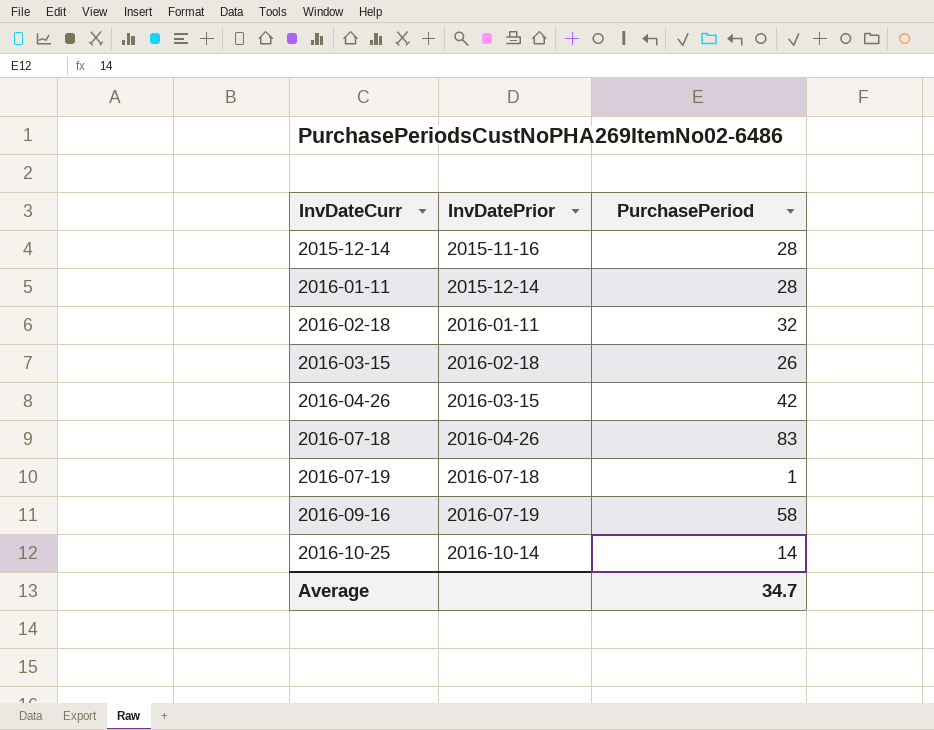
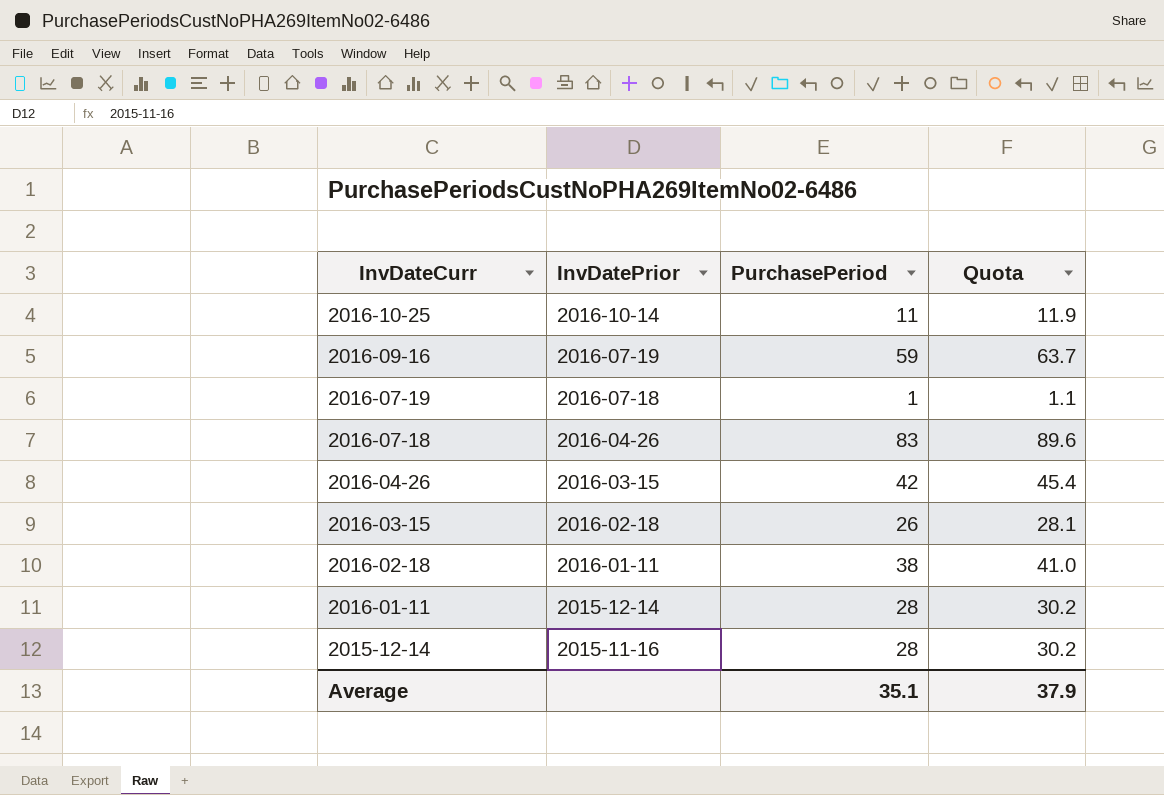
row order: InvDateCurr ascending -> InvDateCurr descending
column Quota | formula: none -> [PurchasePeriod] * 1.08
2016-10-25 | PurchasePeriod: 14 -> 11
2016-09-16 | PurchasePeriod: 58 -> 59
2016-02-18 | PurchasePeriod: 32 -> 38
Average | PurchasePeriod: 34.7 -> 35.1

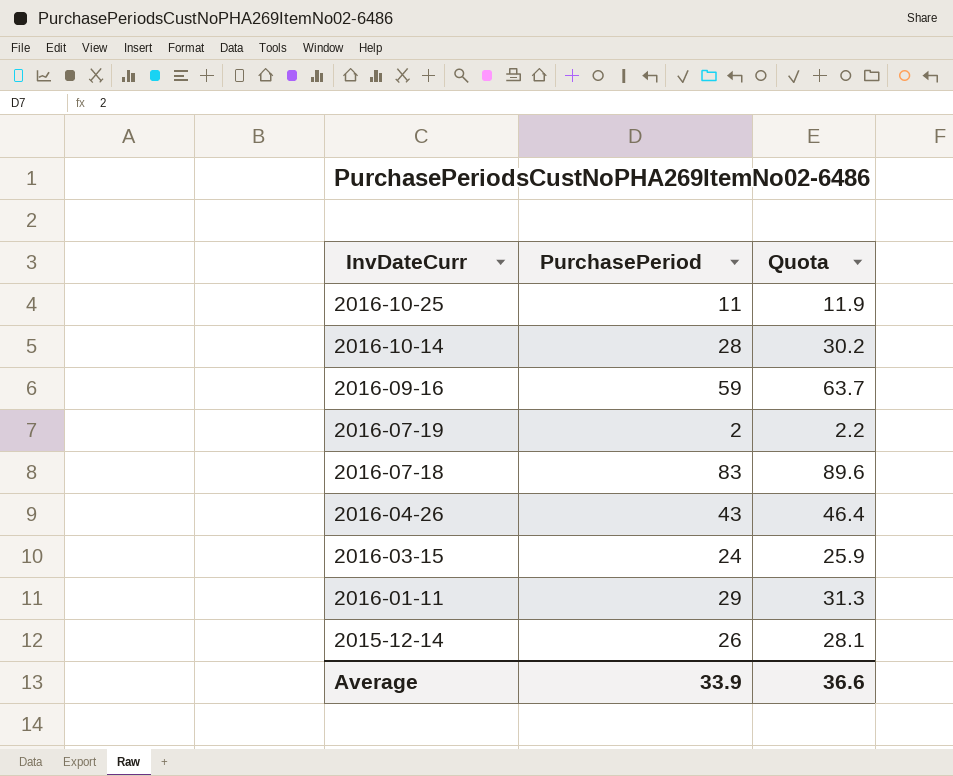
column InvDatePrior | position: 2 -> none
row 2016-02-18: 2016-01-11 | 38 | 41.0 -> none
row 2016-10-14: none -> 28 | 30.2
2016-07-19 | PurchasePeriod: 1 -> 2
2016-07-19 | Quota: 1.1 -> 2.2
2016-04-26 | PurchasePeriod: 42 -> 43
2016-04-26 | Quota: 45.4 -> 46.4
2016-03-15 | PurchasePeriod: 26 -> 24
2016-03-15 | Quota: 28.1 -> 25.9
2016-01-11 | PurchasePeriod: 28 -> 29
2016-01-11 | Quota: 30.2 -> 31.3
2015-12-14 | PurchasePeriod: 28 -> 26
2015-12-14 | Quota: 30.2 -> 28.1
Average | PurchasePeriod: 35.1 -> 33.9
Average | Quota: 37.9 -> 36.6

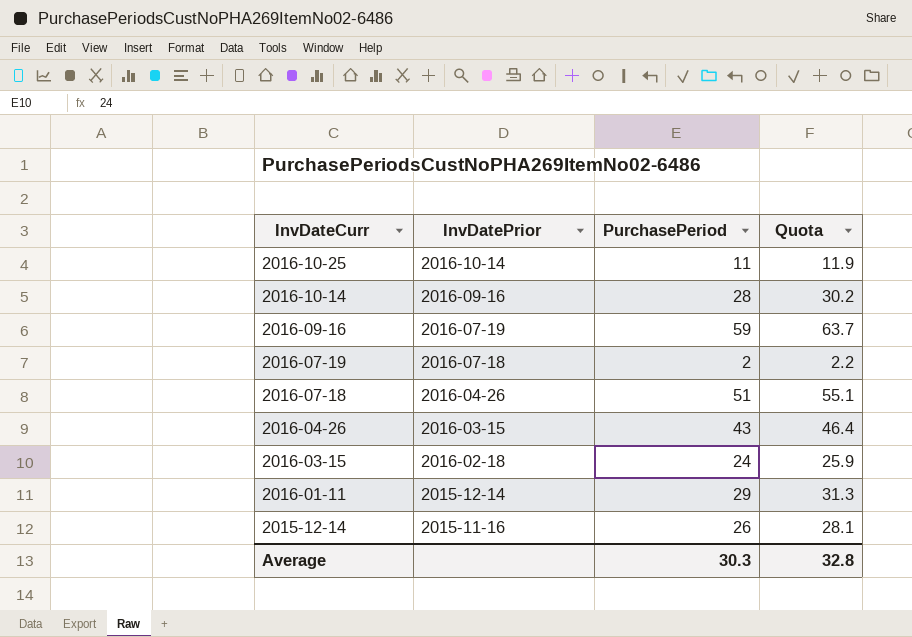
column InvDatePrior | position: none -> 2
2016-07-18 | PurchasePeriod: 83 -> 51
2016-07-18 | Quota: 89.6 -> 55.1
Average | PurchasePeriod: 33.9 -> 30.3
Average | Quota: 36.6 -> 32.8

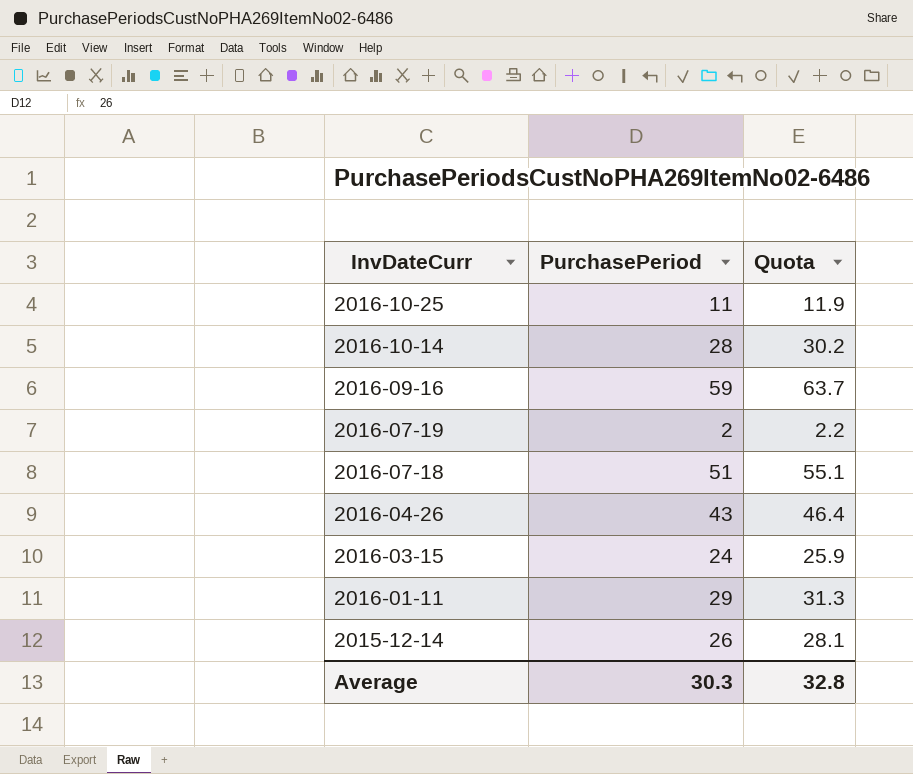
column InvDatePrior | position: 2 -> none

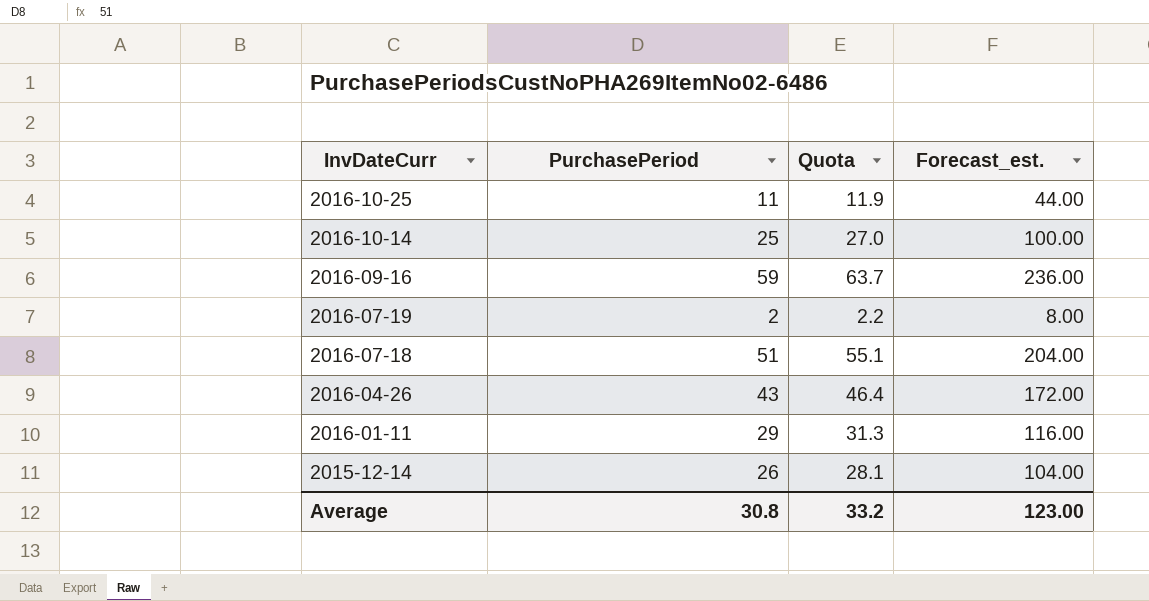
column Forecast_est. | formula: none -> [PurchasePeriod] * 4
row 2016-03-15: 24 | 25.9 -> none
2016-10-14 | PurchasePeriod: 28 -> 25
2016-10-14 | Quota: 30.2 -> 27.0
Average | PurchasePeriod: 30.3 -> 30.8
Average | Quota: 32.8 -> 33.2

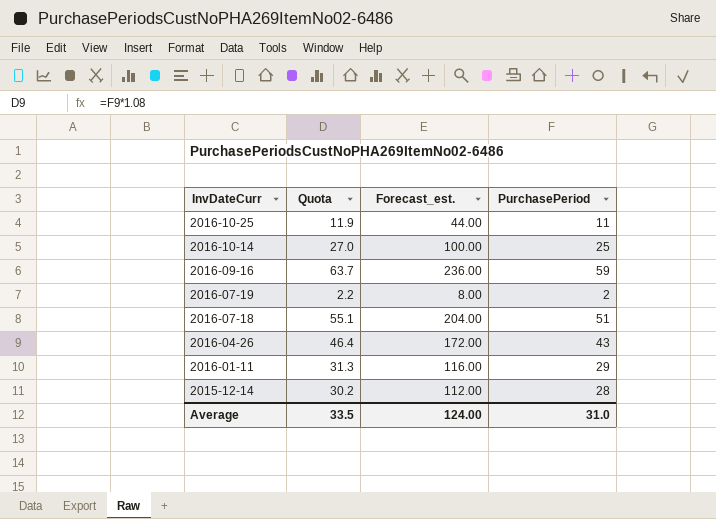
column PurchasePeriod | position: 2 -> 4
2015-12-14 | Quota: 28.1 -> 30.2
2015-12-14 | Forecast_est.: 104.00 -> 112.00
2015-12-14 | PurchasePeriod: 26 -> 28
Average | Quota: 33.2 -> 33.5
Average | Forecast_est.: 123.00 -> 124.00
Average | PurchasePeriod: 30.8 -> 31.0

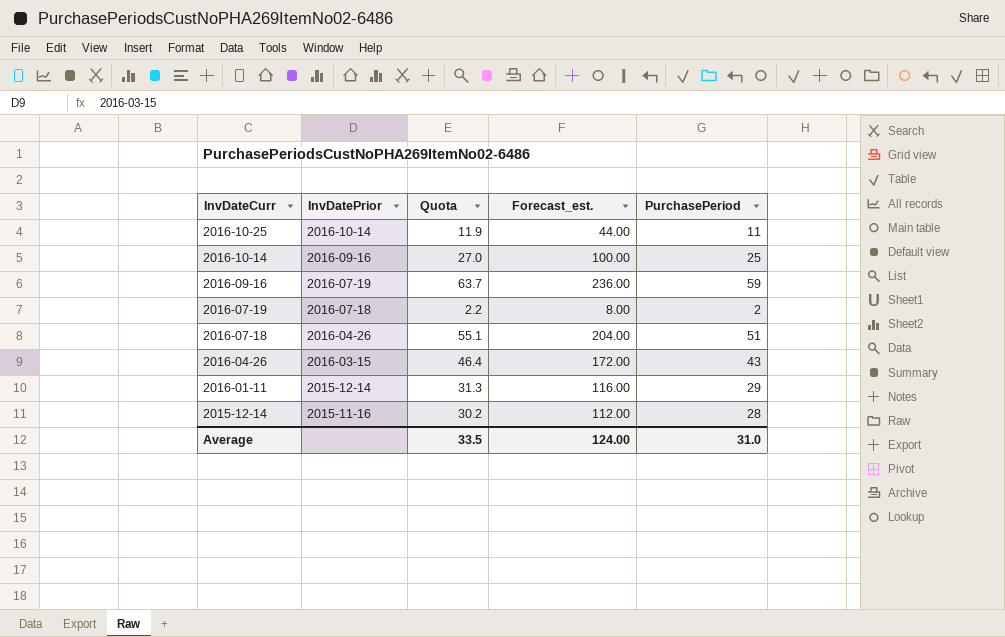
column InvDatePrior | position: none -> 2

